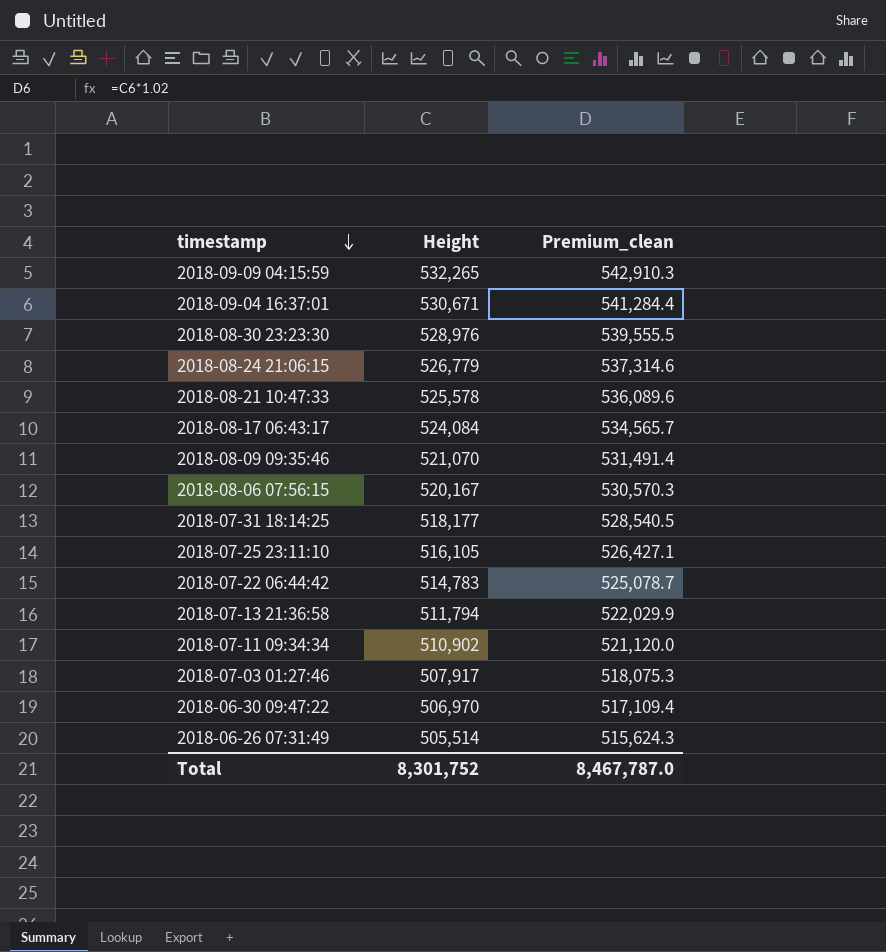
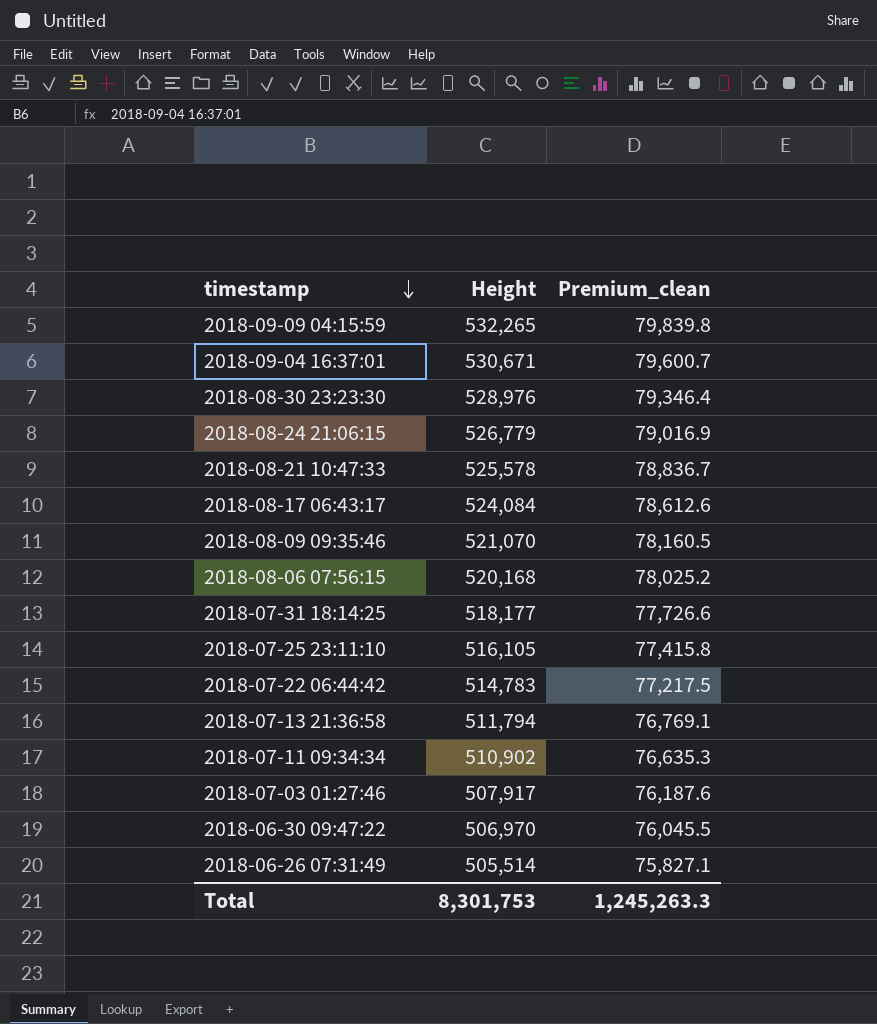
column Premium_clean | formula: [Height] * 1.02 -> [Height] * 0.15
2018-08-06 07:56:15 | Height: 520,167 -> 520,168
Total | Height: 8,301,752 -> 8,301,753
Total | Premium_clean: 8,467,787.0 -> 1,245,263.3

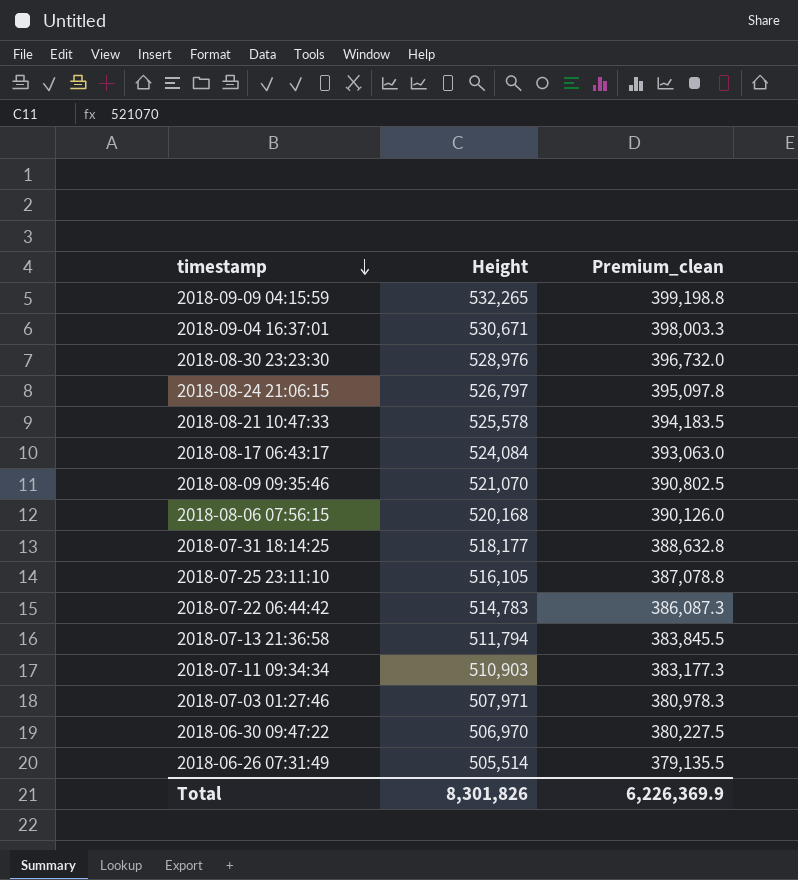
column Premium_clean | formula: [Height] * 0.15 -> [Height] * 0.75
2018-08-24 21:06:15 | Height: 526,779 -> 526,797
2018-07-11 09:34:34 | Height: 510,902 -> 510,903
2018-07-03 01:27:46 | Height: 507,917 -> 507,971
Total | Height: 8,301,753 -> 8,301,826
Total | Premium_clean: 1,245,263.3 -> 6,226,369.9

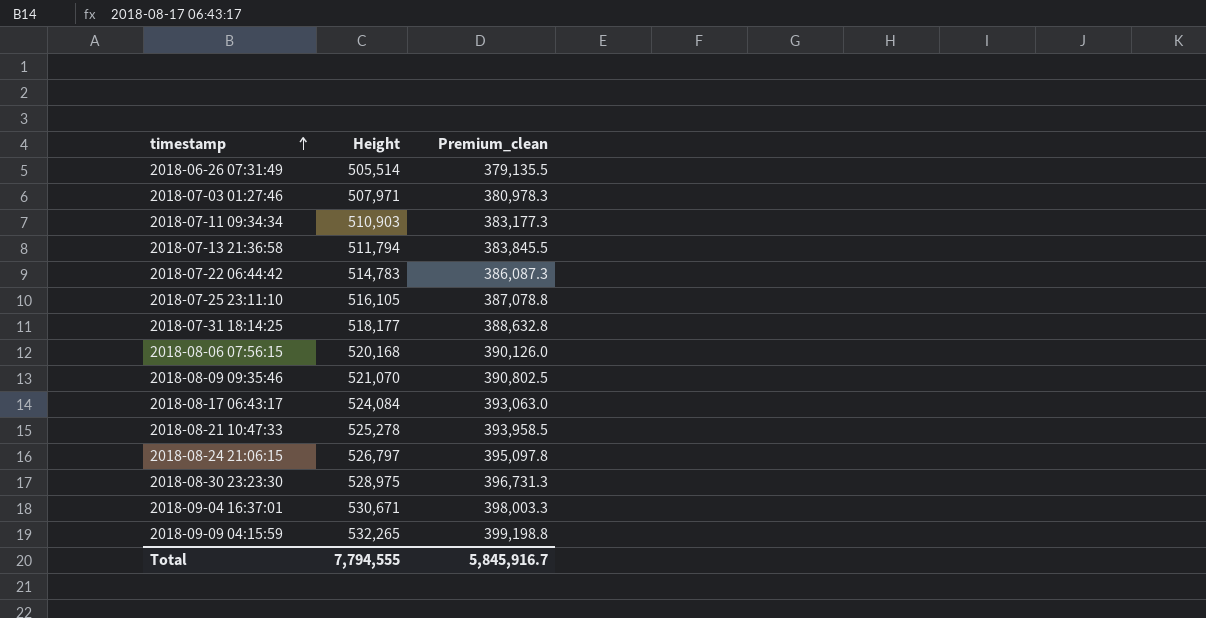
row order: timestamp descending -> timestamp ascending
row 2018-06-30 09:47:22: 506,970 | 380,227.5 -> none
2018-08-21 10:47:33 | Height: 525,578 -> 525,278
2018-08-21 10:47:33 | Premium_clean: 394,183.5 -> 393,958.5
2018-08-30 23:23:30 | Height: 528,976 -> 528,975
2018-08-30 23:23:30 | Premium_clean: 396,732.0 -> 396,731.3
Total | Height: 8,301,826 -> 7,794,555
Total | Premium_clean: 6,226,369.9 -> 5,845,916.7

